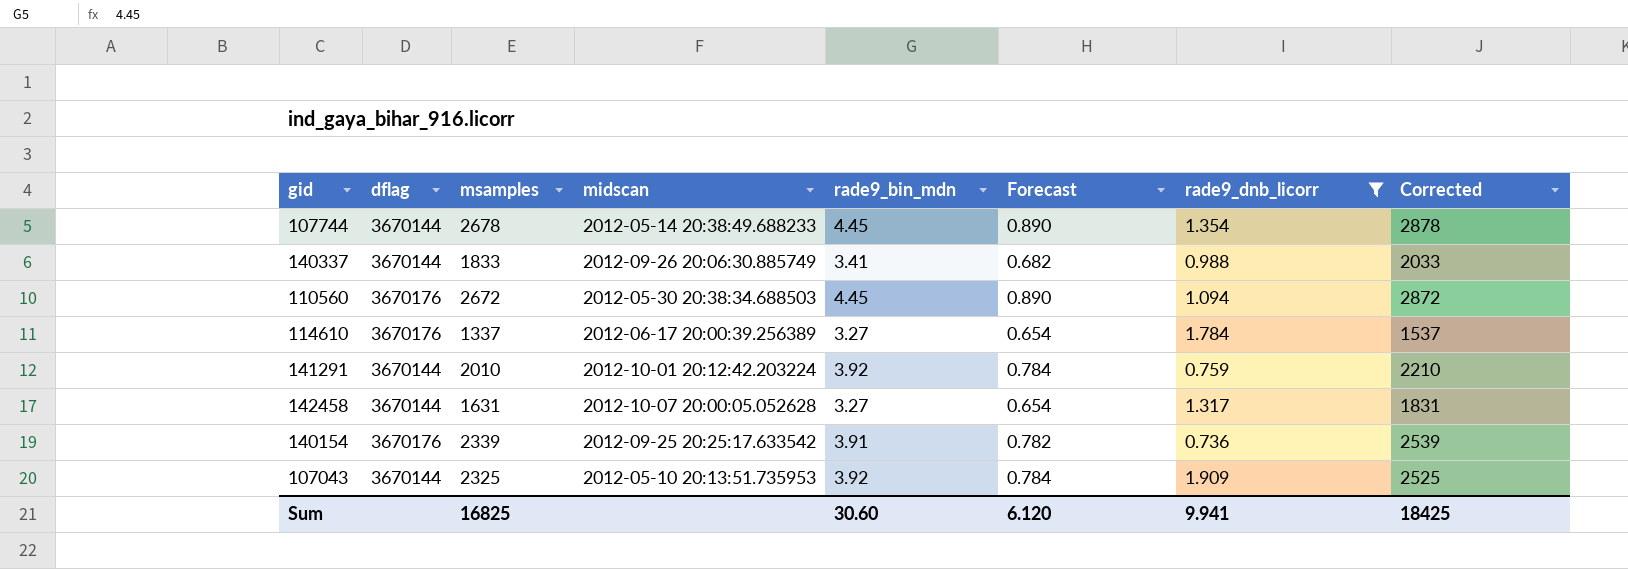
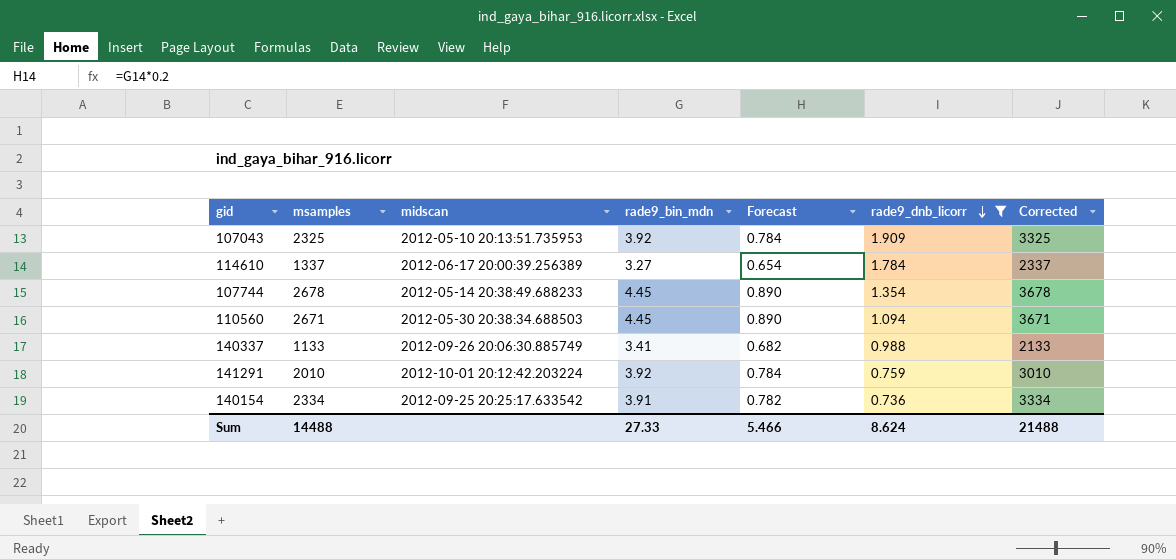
row order: none -> rade9_dnb_licorr descending
column dflag | position: 2 -> none
column Corrected | formula: [msamples] + 200 -> [msamples] + 1000
row 142458: 3670144 | 1631 | 2012-10-07 20:00:05.052628 | 3.27 | 0.654 | 1.317 | 1831 -> none
110560 | msamples: 2672 -> 2671
140337 | msamples: 1833 -> 1133
140154 | msamples: 2339 -> 2334
Sum | msamples: 16825 -> 14488
Sum | rade9_bin_mdn: 30.60 -> 27.33
Sum | Forecast: 6.120 -> 5.466
Sum | rade9_dnb_licorr: 9.941 -> 8.624
Sum | Corrected: 18425 -> 21488

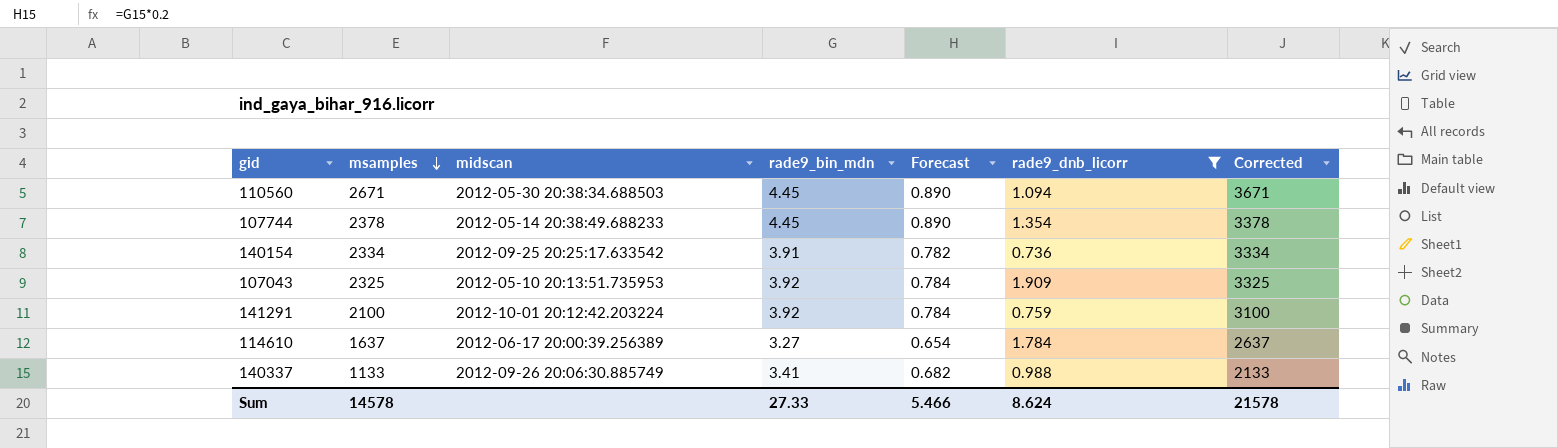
row order: rade9_dnb_licorr descending -> msamples descending
107744 | msamples: 2678 -> 2378
107744 | Corrected: 3678 -> 3378
141291 | msamples: 2010 -> 2100
141291 | Corrected: 3010 -> 3100
114610 | msamples: 1337 -> 1637
114610 | Corrected: 2337 -> 2637
Sum | msamples: 14488 -> 14578
Sum | Corrected: 21488 -> 21578

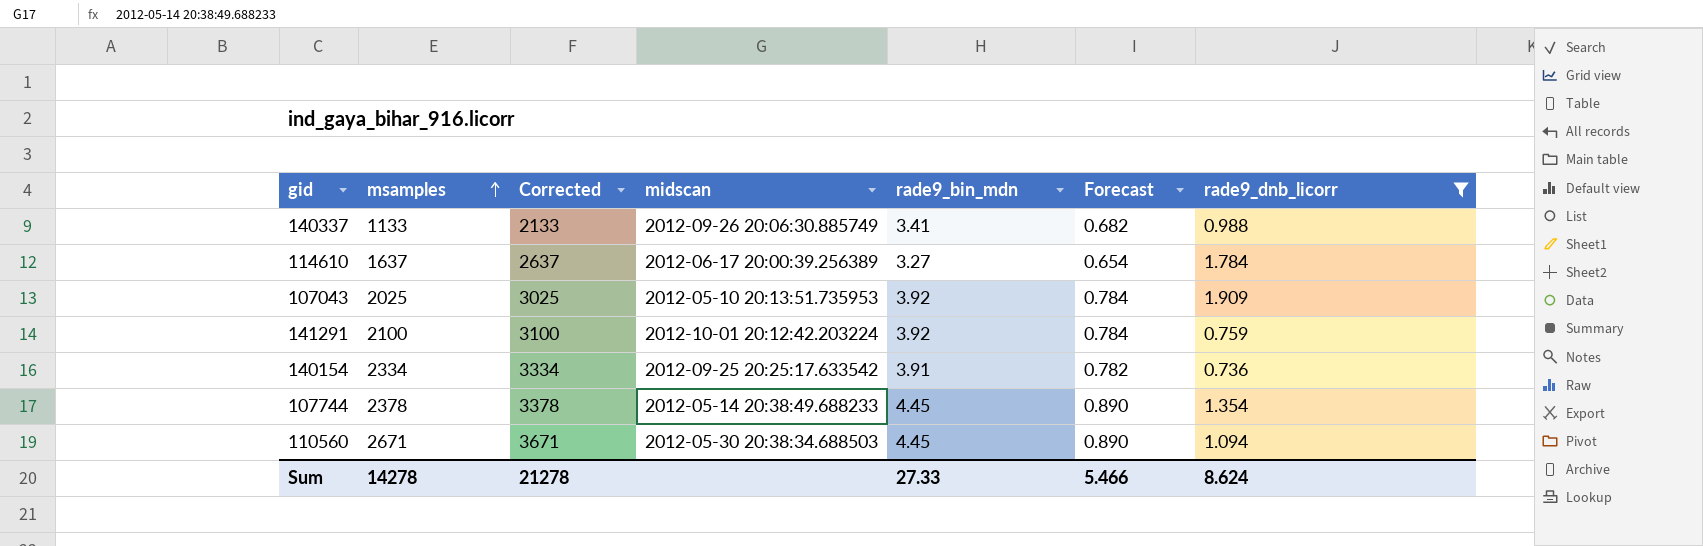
row order: msamples descending -> msamples ascending
column Corrected | position: 7 -> 3
107043 | msamples: 2325 -> 2025
107043 | Corrected: 3325 -> 3025
Sum | msamples: 14578 -> 14278
Sum | Corrected: 21578 -> 21278

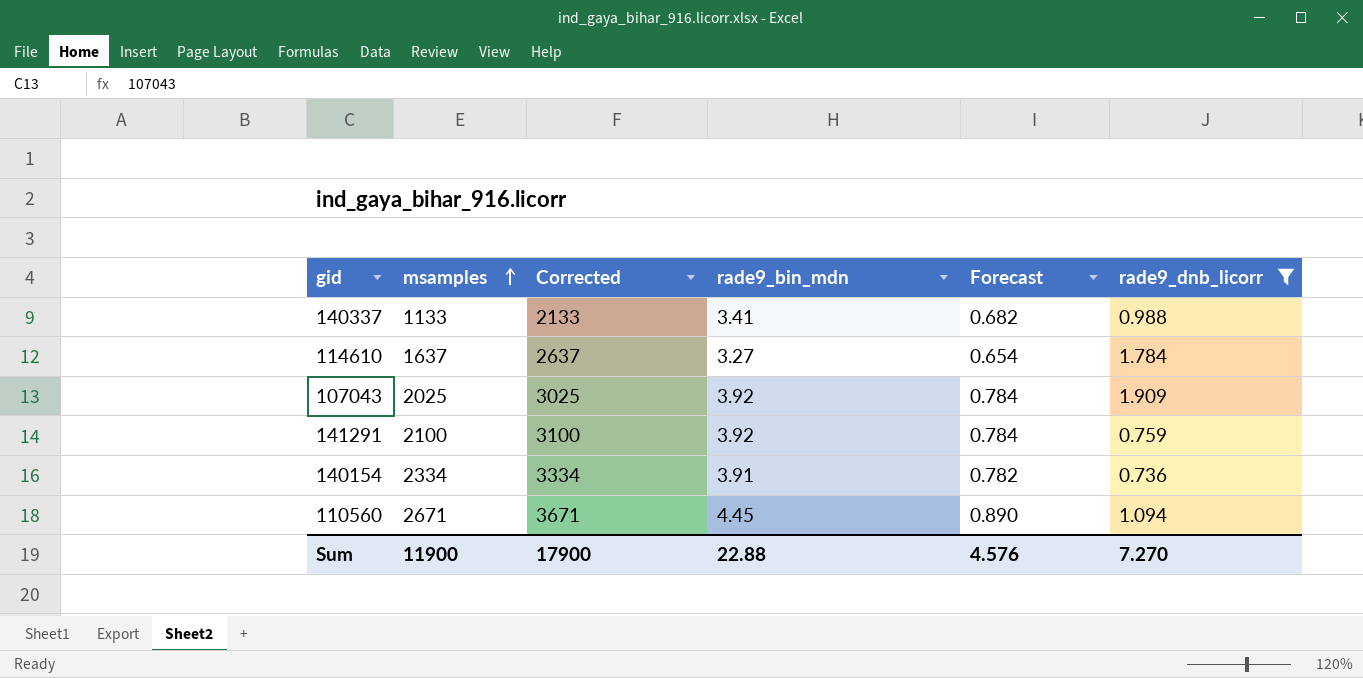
column midscan | position: 4 -> none
row 107744: 2378 | 3378 | 2012-05-14 20:38:49.688233 | 4.45 | 0.890 | 1.354 -> none
Sum | msamples: 14278 -> 11900
Sum | Corrected: 21278 -> 17900
Sum | rade9_bin_mdn: 27.33 -> 22.88
Sum | Forecast: 5.466 -> 4.576
Sum | rade9_dnb_licorr: 8.624 -> 7.270

